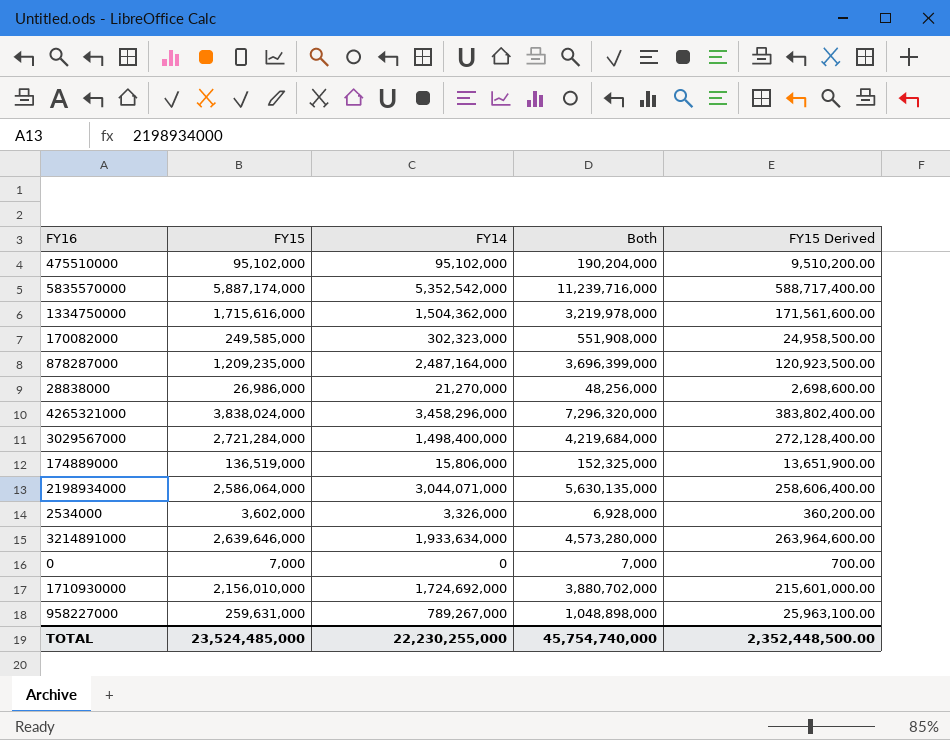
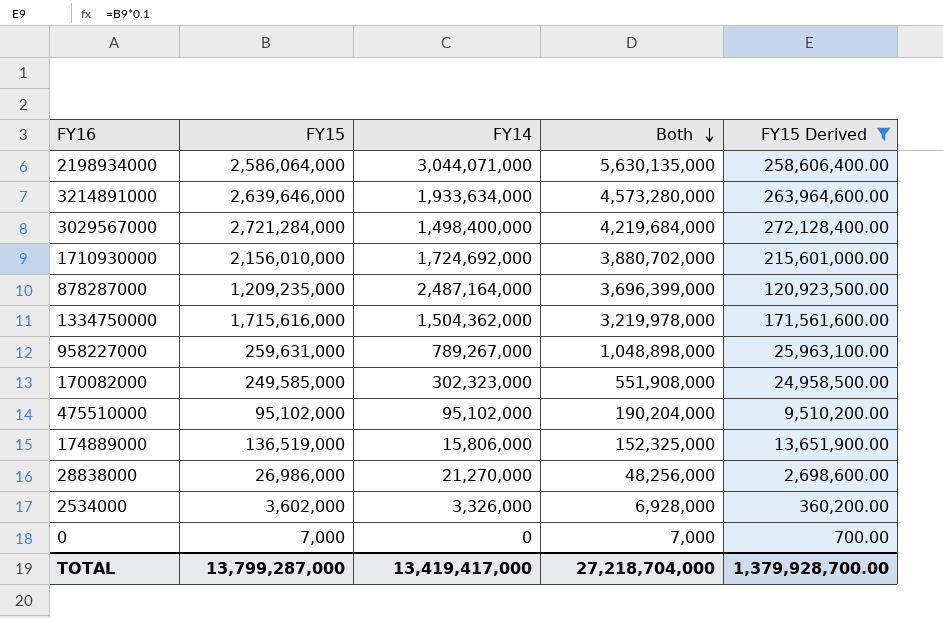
filter: none -> FY15 Derived <= 272,128,400.00
row order: none -> Both descending
TOTAL | FY15: 23,524,485,000 -> 13,799,287,000
TOTAL | FY14: 22,230,255,000 -> 13,419,417,000
TOTAL | Both: 45,754,740,000 -> 27,218,704,000
TOTAL | FY15 Derived: 2,352,448,500.00 -> 1,379,928,700.00

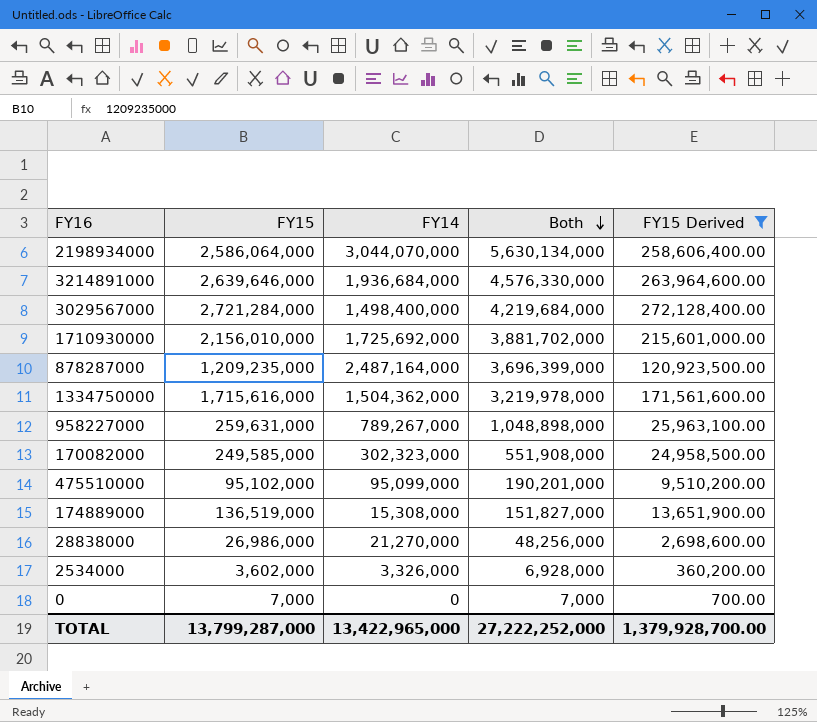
2198934000 | FY14: 3,044,071,000 -> 3,044,070,000
2198934000 | Both: 5,630,135,000 -> 5,630,134,000
3214891000 | FY14: 1,933,634,000 -> 1,936,684,000
3214891000 | Both: 4,573,280,000 -> 4,576,330,000
1710930000 | FY14: 1,724,692,000 -> 1,725,692,000
1710930000 | Both: 3,880,702,000 -> 3,881,702,000
475510000 | FY14: 95,102,000 -> 95,099,000
475510000 | Both: 190,204,000 -> 190,201,000
174889000 | FY14: 15,806,000 -> 15,308,000
174889000 | Both: 152,325,000 -> 151,827,000
TOTAL | FY14: 13,419,417,000 -> 13,422,965,000
TOTAL | Both: 27,218,704,000 -> 27,222,252,000

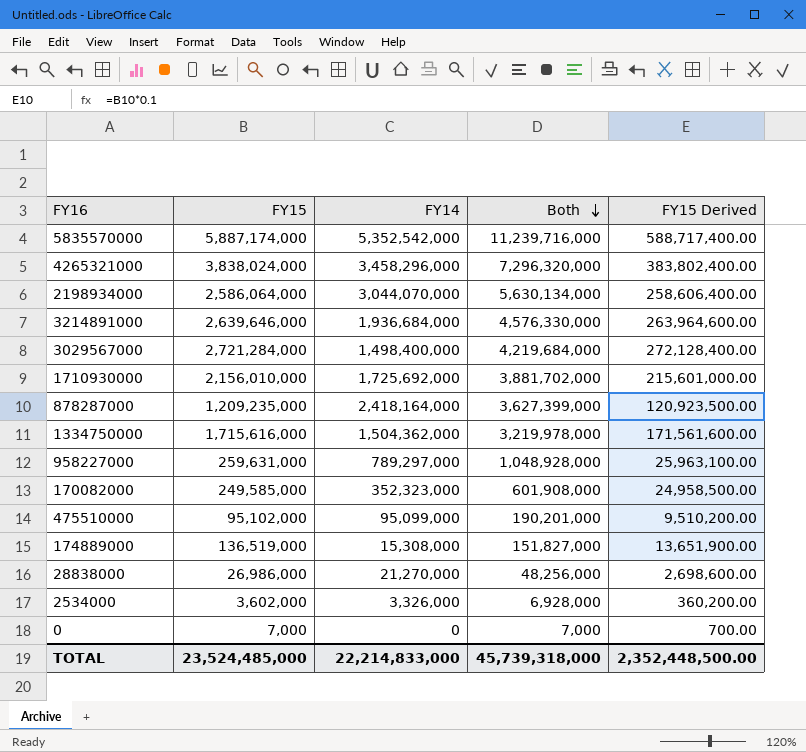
filter: FY15 Derived <= 272,128,400.00 -> none
878287000 | FY14: 2,487,164,000 -> 2,418,164,000
878287000 | Both: 3,696,399,000 -> 3,627,399,000
958227000 | FY14: 789,267,000 -> 789,297,000
958227000 | Both: 1,048,898,000 -> 1,048,928,000
170082000 | FY14: 302,323,000 -> 352,323,000
170082000 | Both: 551,908,000 -> 601,908,000
TOTAL | FY15: 13,799,287,000 -> 23,524,485,000
TOTAL | FY14: 13,422,965,000 -> 22,214,833,000
TOTAL | Both: 27,222,252,000 -> 45,739,318,000
TOTAL | FY15 Derived: 1,379,928,700.00 -> 2,352,448,500.00

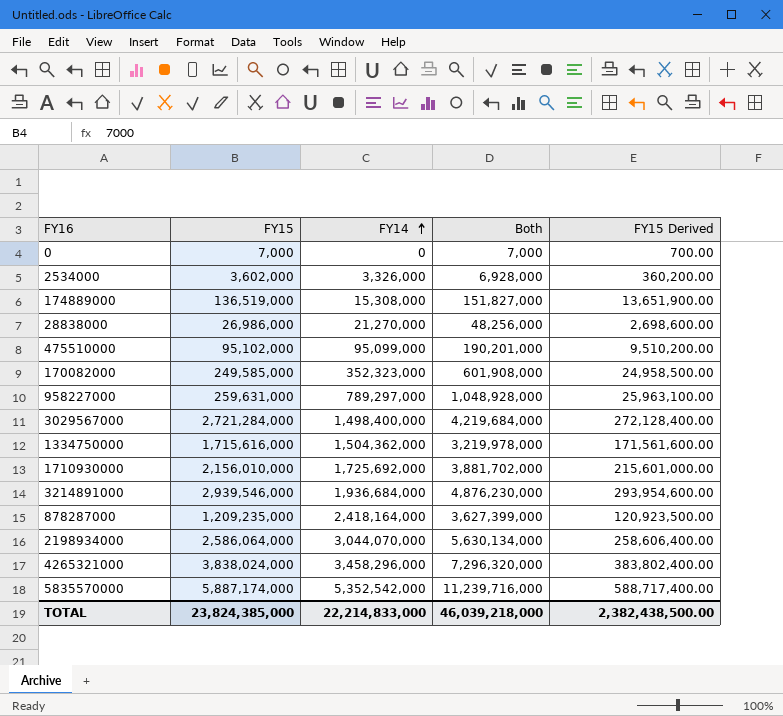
row order: Both descending -> FY14 ascending
3214891000 | FY15: 2,639,646,000 -> 2,939,546,000
3214891000 | Both: 4,576,330,000 -> 4,876,230,000
3214891000 | FY15 Derived: 263,964,600.00 -> 293,954,600.00
TOTAL | FY15: 23,524,485,000 -> 23,824,385,000
TOTAL | Both: 45,739,318,000 -> 46,039,218,000
TOTAL | FY15 Derived: 2,352,448,500.00 -> 2,382,438,500.00

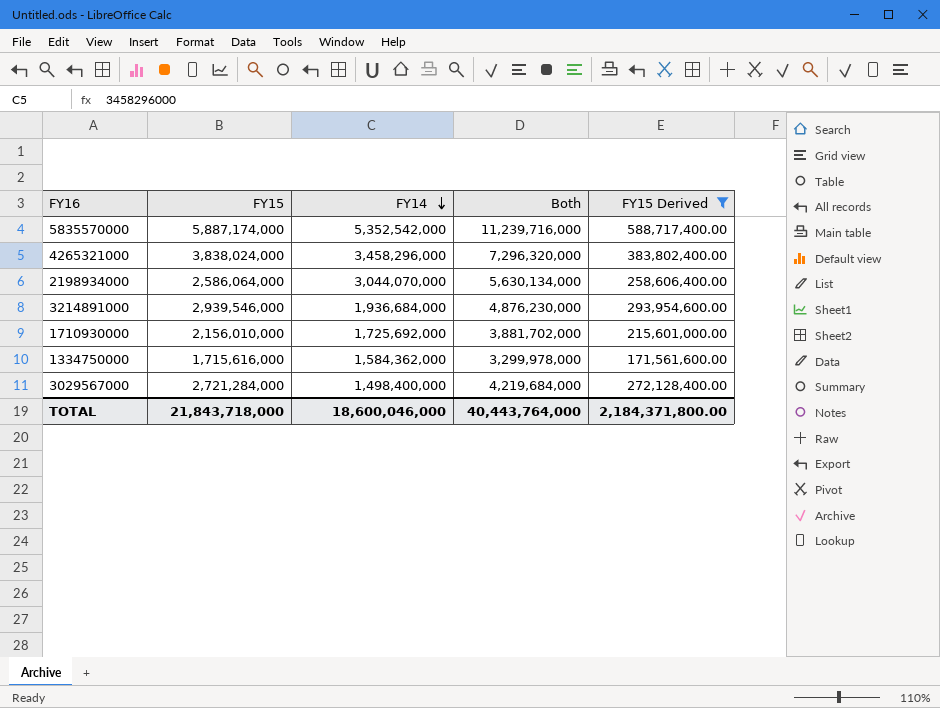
filter: none -> FY15 Derived >= 171,561,600.00
row order: FY14 ascending -> FY14 descending
1334750000 | FY14: 1,504,362,000 -> 1,584,362,000
1334750000 | Both: 3,219,978,000 -> 3,299,978,000
TOTAL | FY15: 23,824,385,000 -> 21,843,718,000
TOTAL | FY14: 22,214,833,000 -> 18,600,046,000
TOTAL | Both: 46,039,218,000 -> 40,443,764,000
TOTAL | FY15 Derived: 2,382,438,500.00 -> 2,184,371,800.00

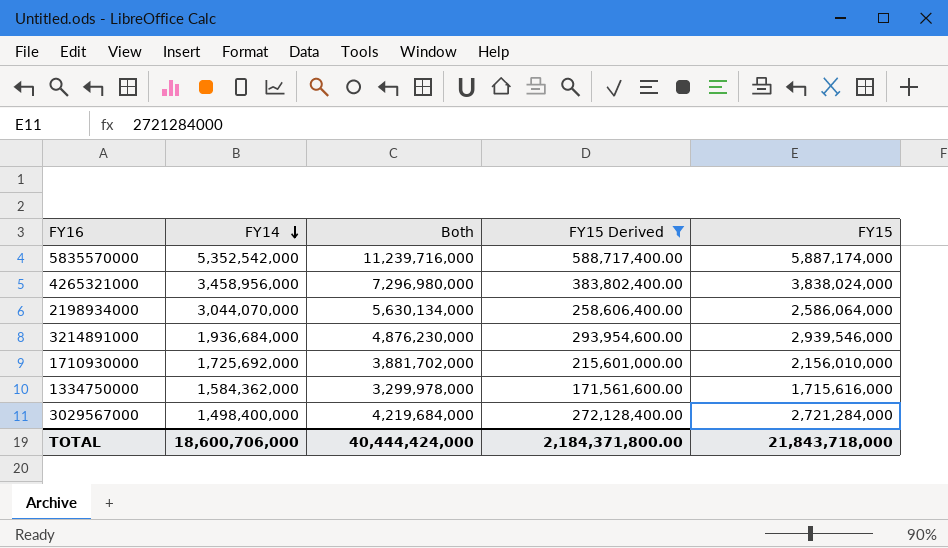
column FY15 | position: 2 -> 5
4265321000 | FY14: 3,458,296,000 -> 3,458,956,000
4265321000 | Both: 7,296,320,000 -> 7,296,980,000
TOTAL | FY14: 18,600,046,000 -> 18,600,706,000
TOTAL | Both: 40,443,764,000 -> 40,444,424,000

